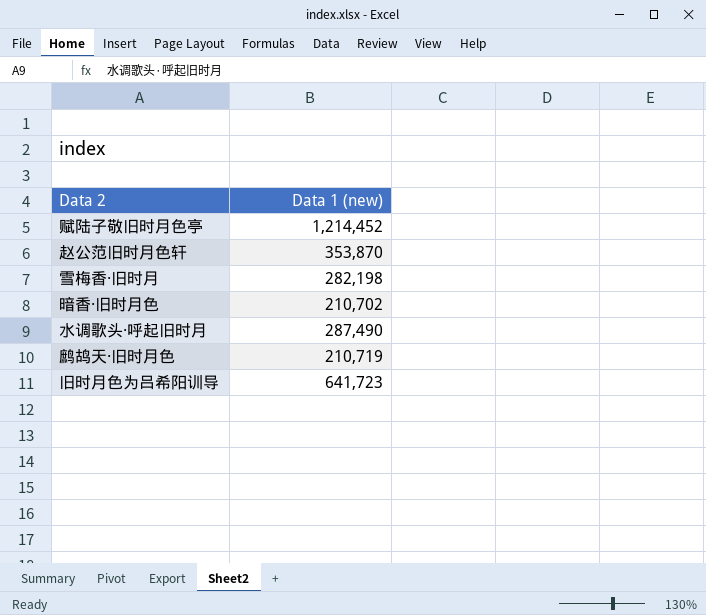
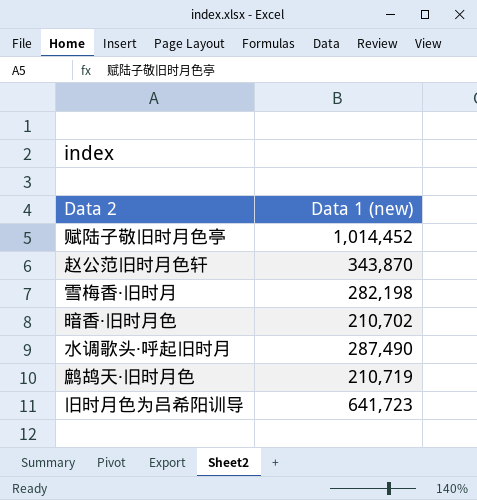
赋陆子敬旧时月色亭 | Data 1 (new): 1,214,452 -> 1,014,452
赵公范旧时月色轩 | Data 1 (new): 353,870 -> 343,870

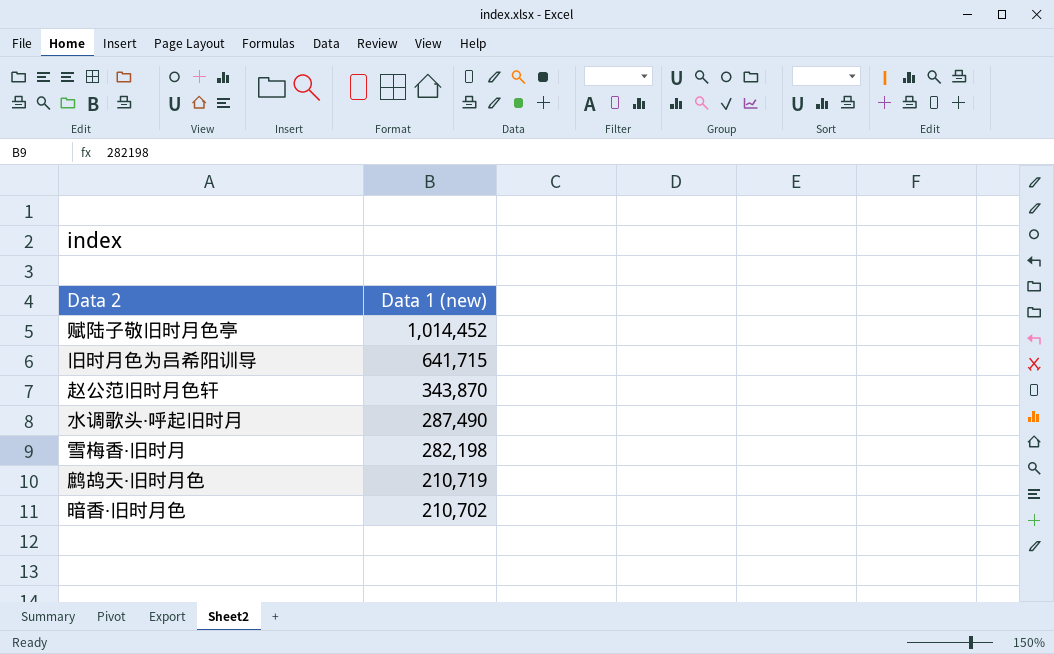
row order: none -> Data 1 (new) descending
旧时月色为吕希阳训导 | Data 1 (new): 641,723 -> 641,715

